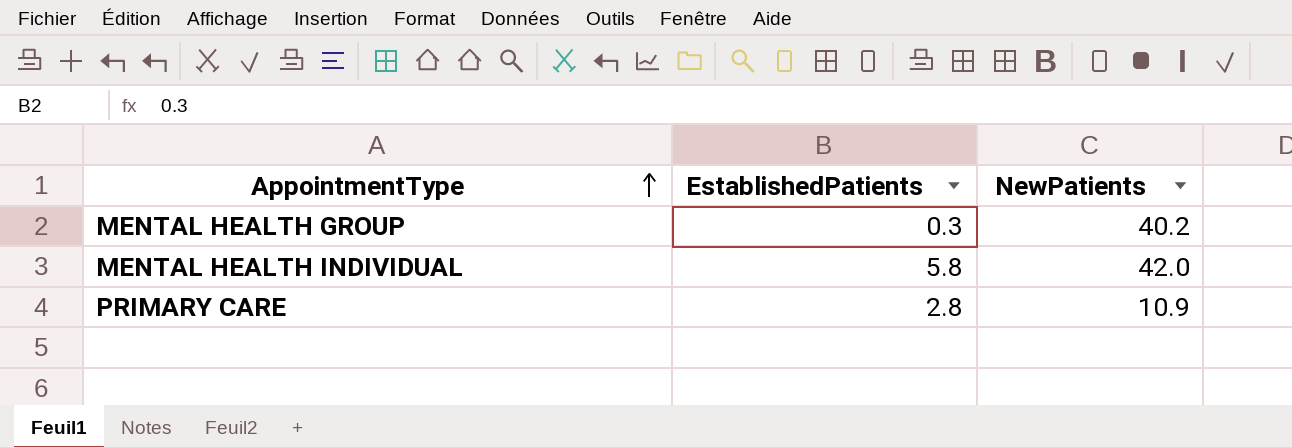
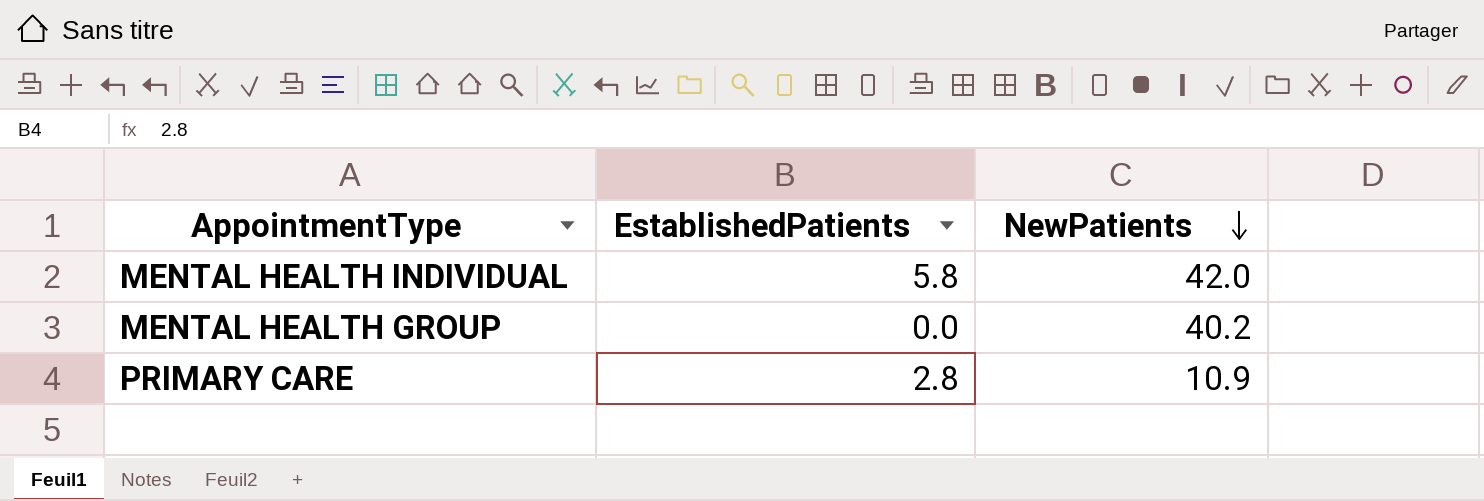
row order: AppointmentType ascending -> NewPatients descending
MENTAL HEALTH GROUP | EstablishedPatients: 0.3 -> 0.0

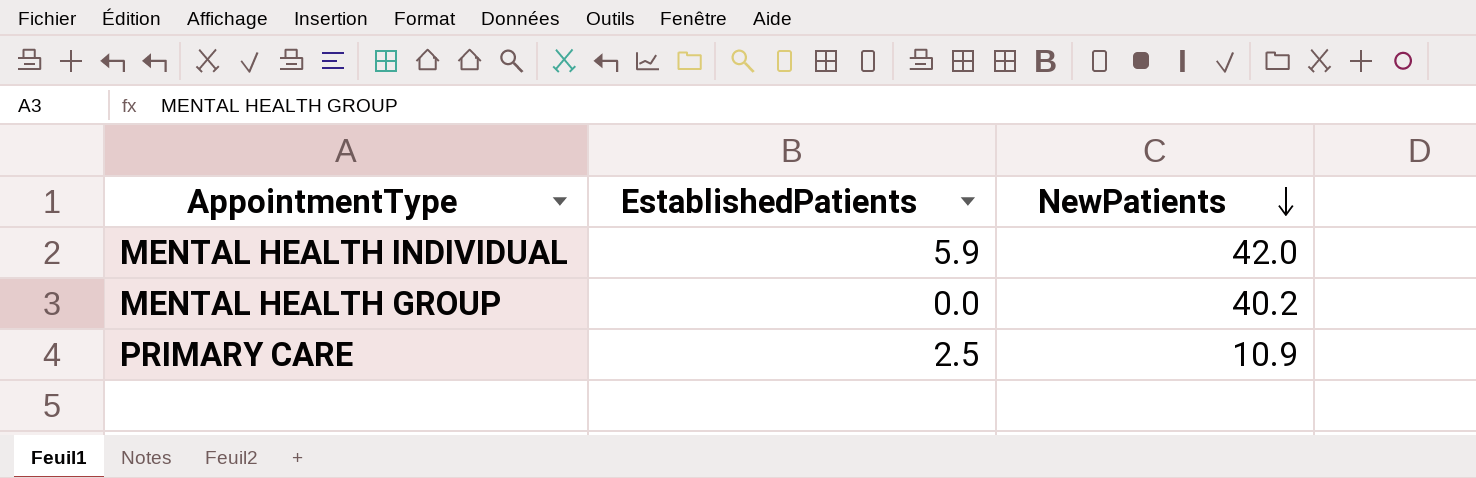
MENTAL HEALTH INDIVIDUAL | EstablishedPatients: 5.8 -> 5.9
PRIMARY CARE | EstablishedPatients: 2.8 -> 2.5

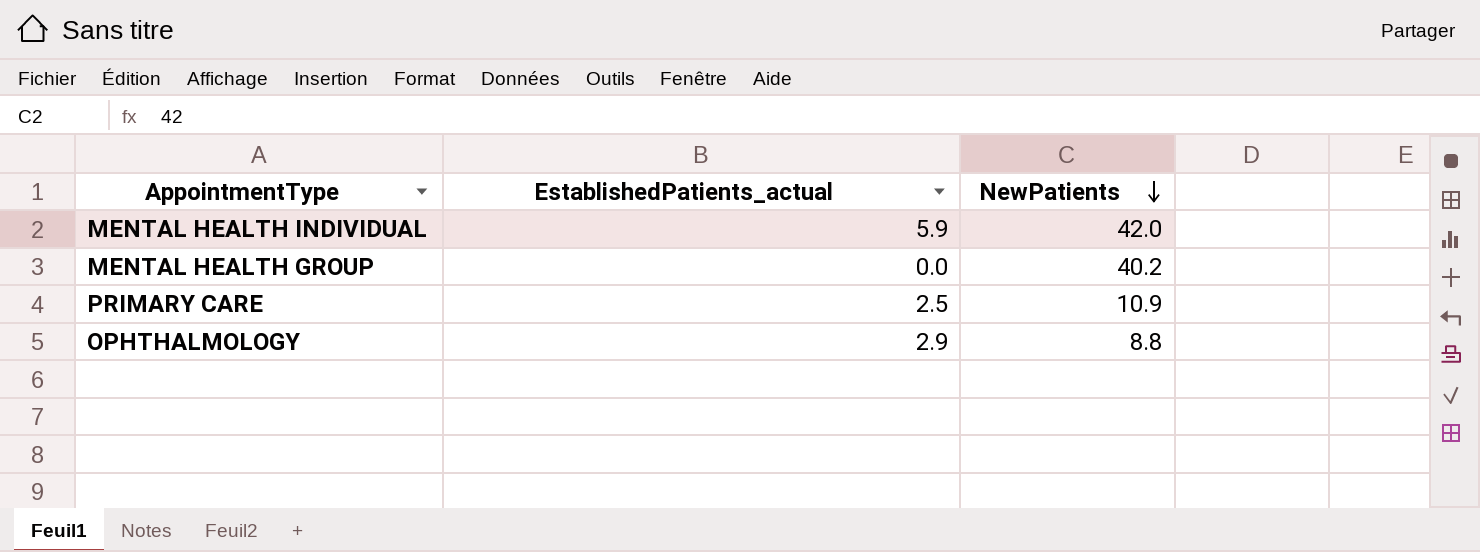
column name: EstablishedPatients -> EstablishedPatients_actual
row OPHTHALMOLOGY: none -> 2.9 | 8.8

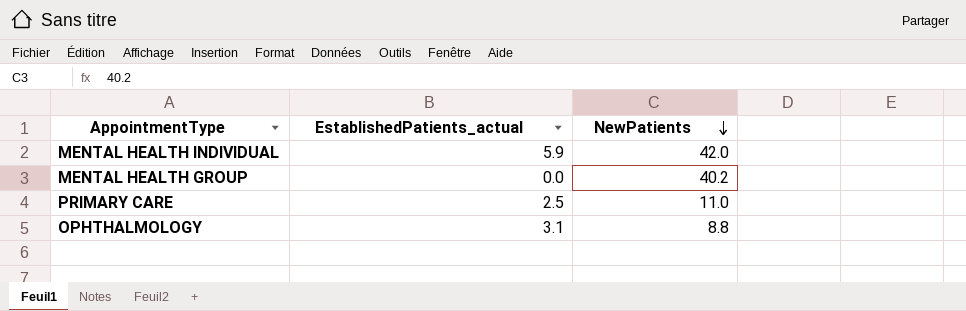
PRIMARY CARE | NewPatients: 10.9 -> 11.0
OPHTHALMOLOGY | EstablishedPatients_actual: 2.9 -> 3.1

